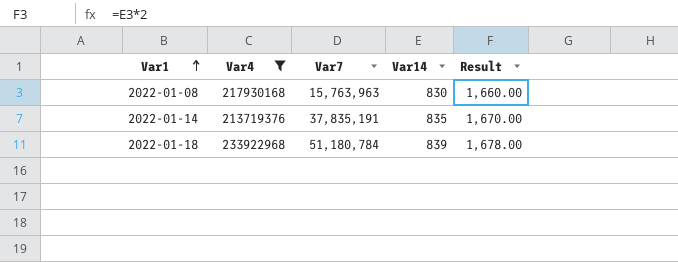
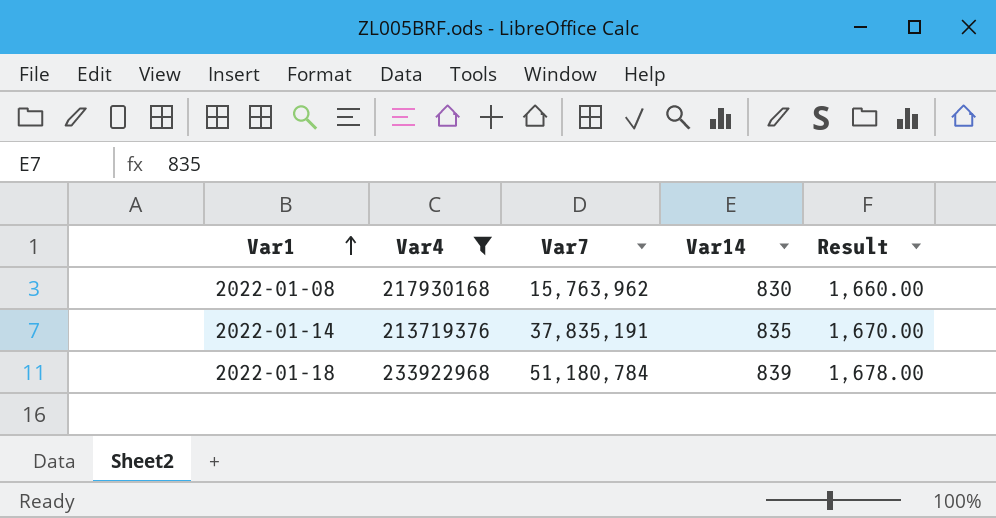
2022-01-08 | Var7: 15,763,963 -> 15,763,962

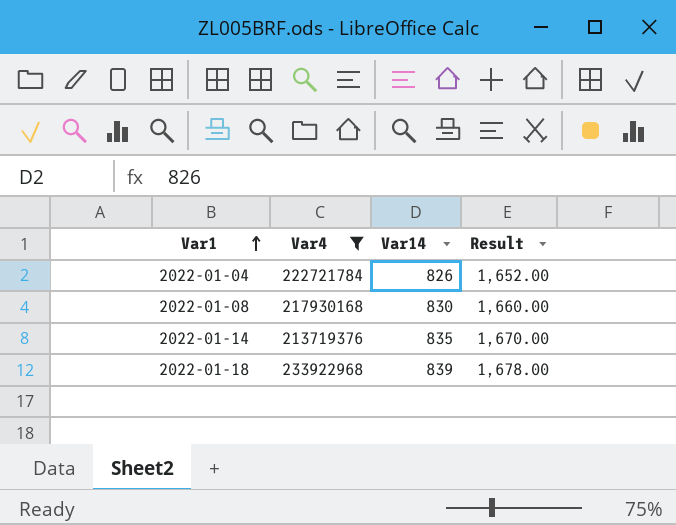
column Var7 | position: 3 -> none
row 2022-01-04: none -> 222721784 | 826 | 1,652.00

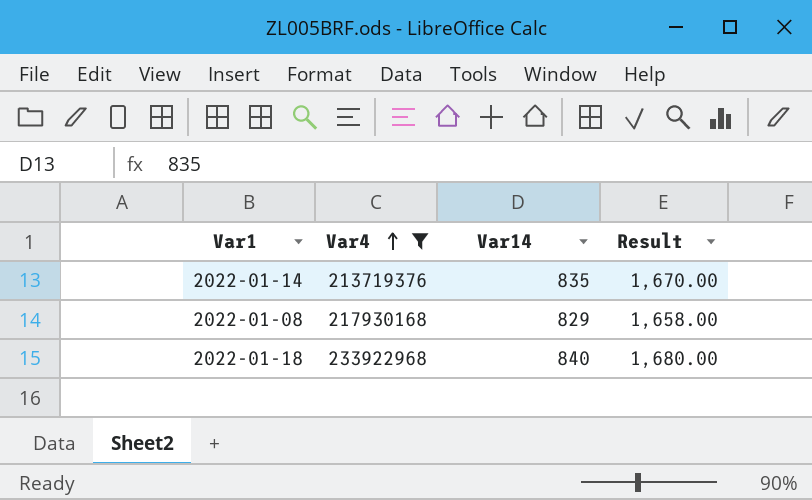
row order: Var1 ascending -> Var4 ascending
row 2022-01-04: 222721784 | 826 | 1,652.00 -> none
2022-01-08 | Var14: 830 -> 829
2022-01-08 | Result: 1,660.00 -> 1,658.00
2022-01-18 | Var14: 839 -> 840
2022-01-18 | Result: 1,678.00 -> 1,680.00

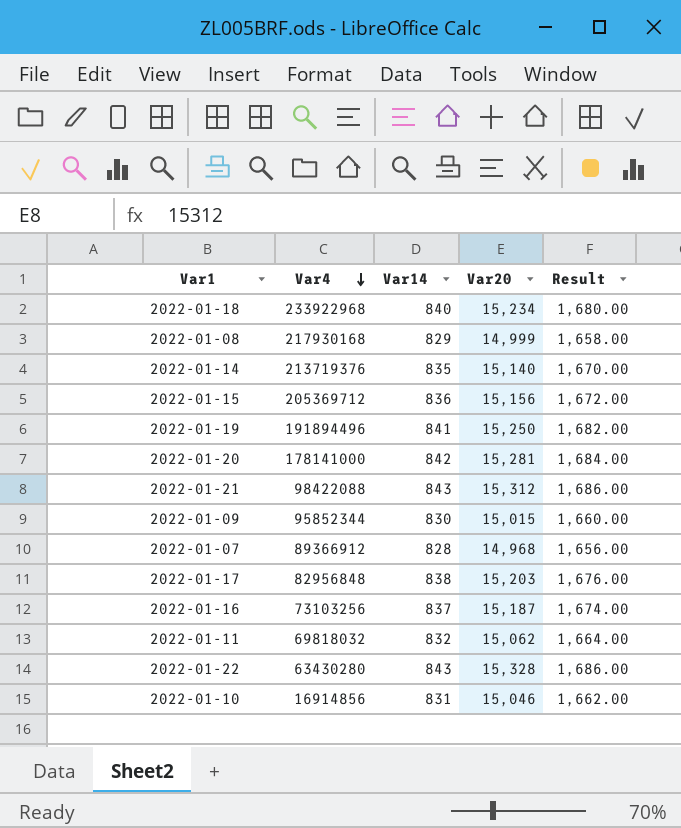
filter: Var4 >= 213719376 -> none
row order: Var4 ascending -> Var4 descending
column Var20 | position: none -> 4

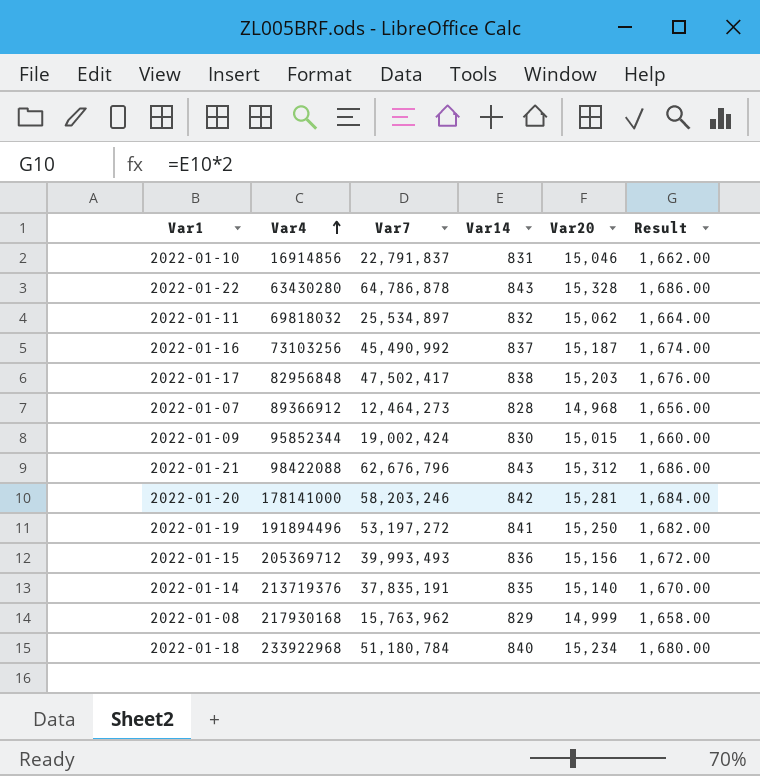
row order: Var4 descending -> Var4 ascending
column Var7 | position: none -> 3

